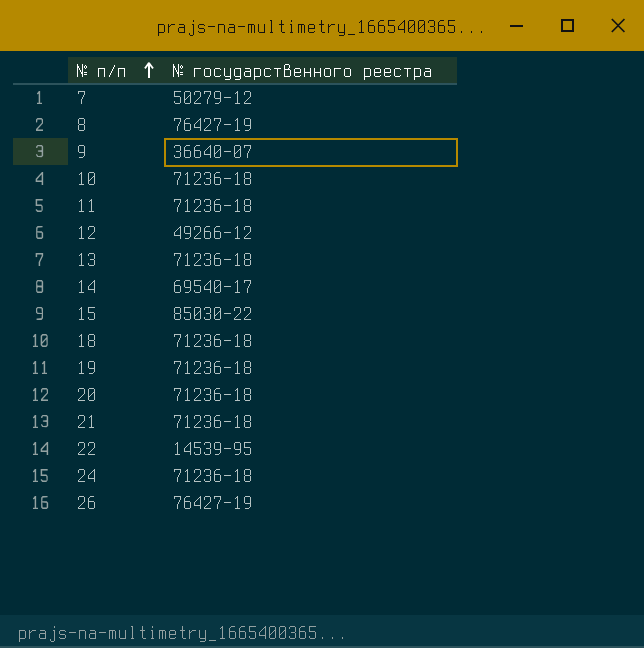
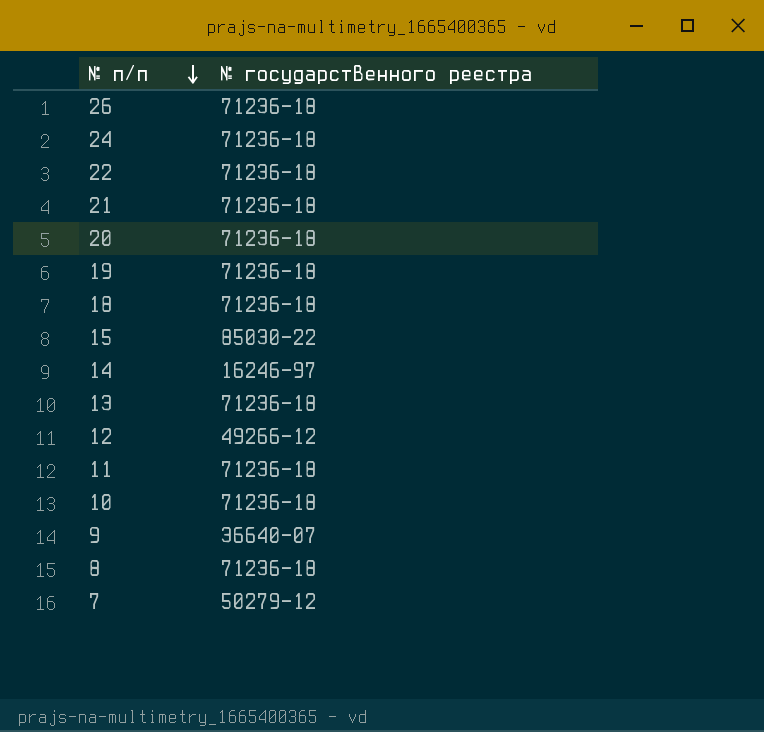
row order: № п/п ascending -> № п/п descending
26 | № государственного реестра: 76427-19 -> 71236-18
22 | № государственного реестра: 14539-95 -> 71236-18
14 | № государственного реестра: 69540-17 -> 16246-97
8 | № государственного реестра: 76427-19 -> 71236-18

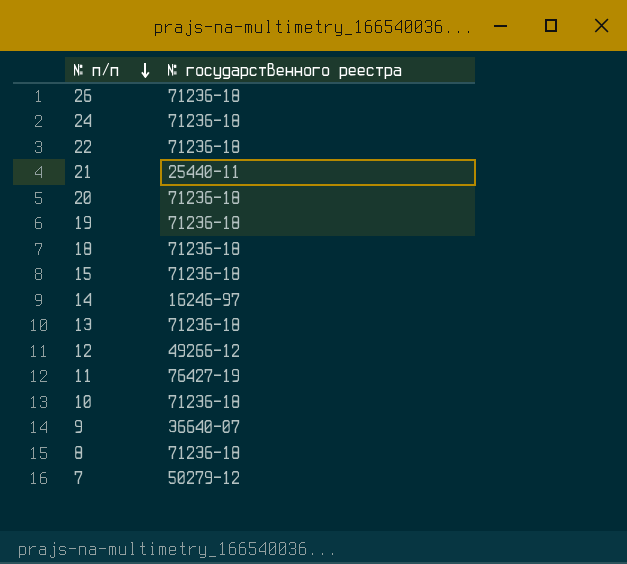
21 | № государственного реестра: 71236-18 -> 25440-11
15 | № государственного реестра: 85030-22 -> 71236-18
11 | № государственного реестра: 71236-18 -> 76427-19

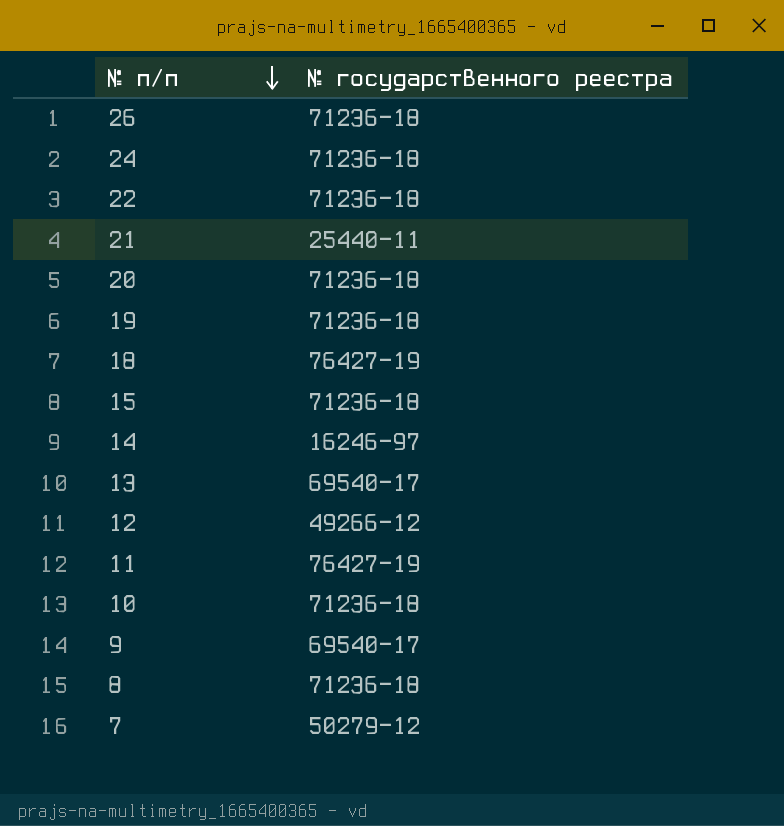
18 | № государственного реестра: 71236-18 -> 76427-19
13 | № государственного реестра: 71236-18 -> 69540-17
9 | № государственного реестра: 36640-07 -> 69540-17

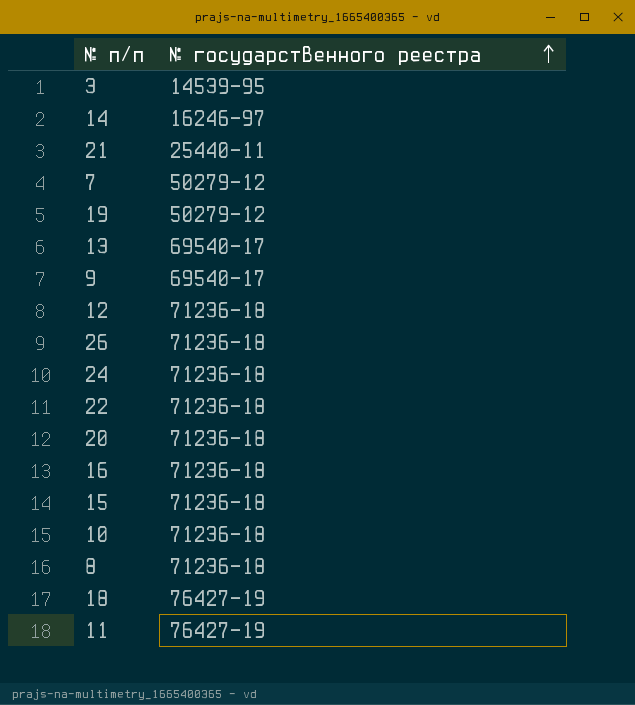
row order: № п/п descending -> № государственного реестра ascending
row 3: none -> 14539-95
19 | № государственного реестра: 71236-18 -> 50279-12
12 | № государственного реестра: 49266-12 -> 71236-18
row 16: none -> 71236-18

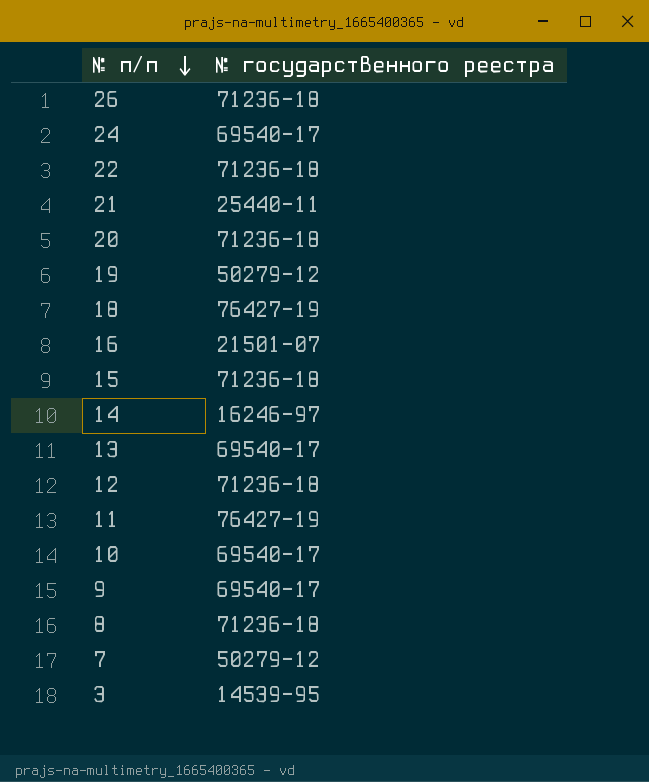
row order: № государственного реестра ascending -> № п/п descending
24 | № государственного реестра: 71236-18 -> 69540-17
16 | № государственного реестра: 71236-18 -> 21501-07
10 | № государственного реестра: 71236-18 -> 69540-17

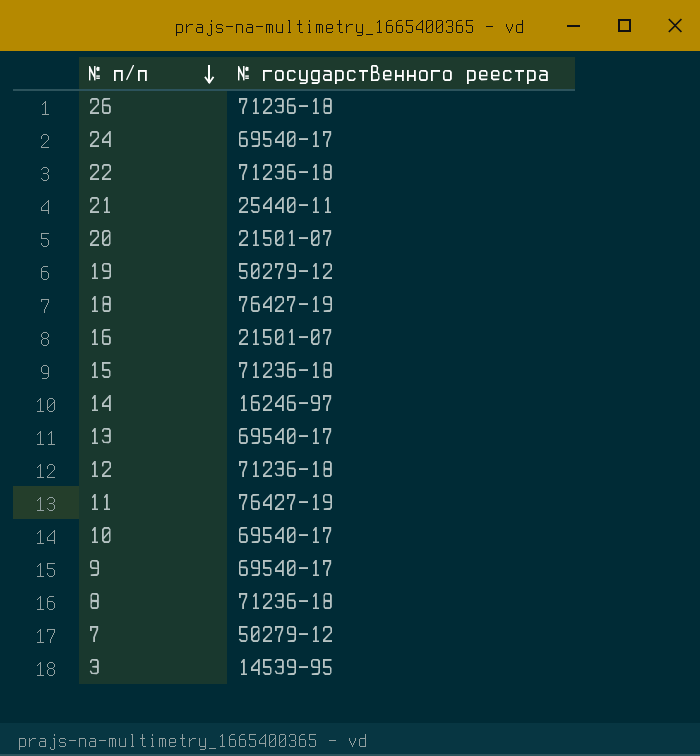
20 | № государственного реестра: 71236-18 -> 21501-07

